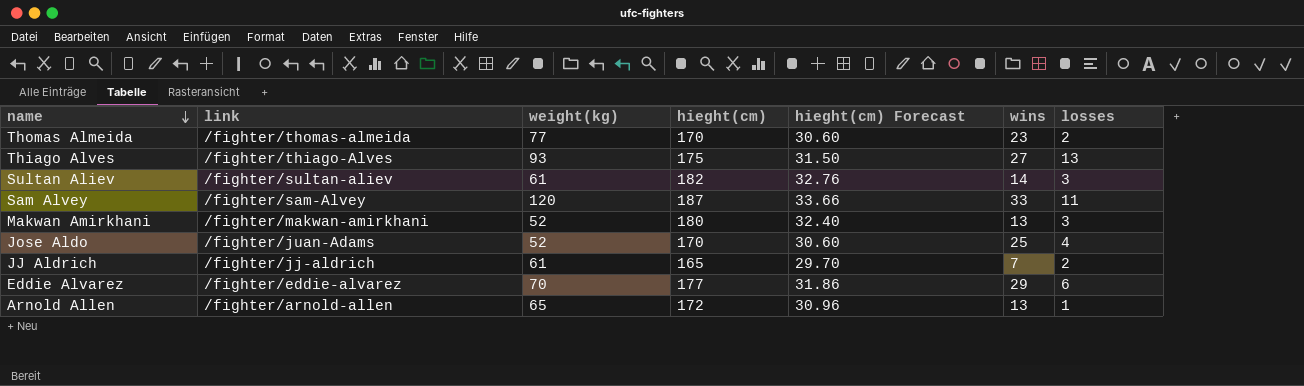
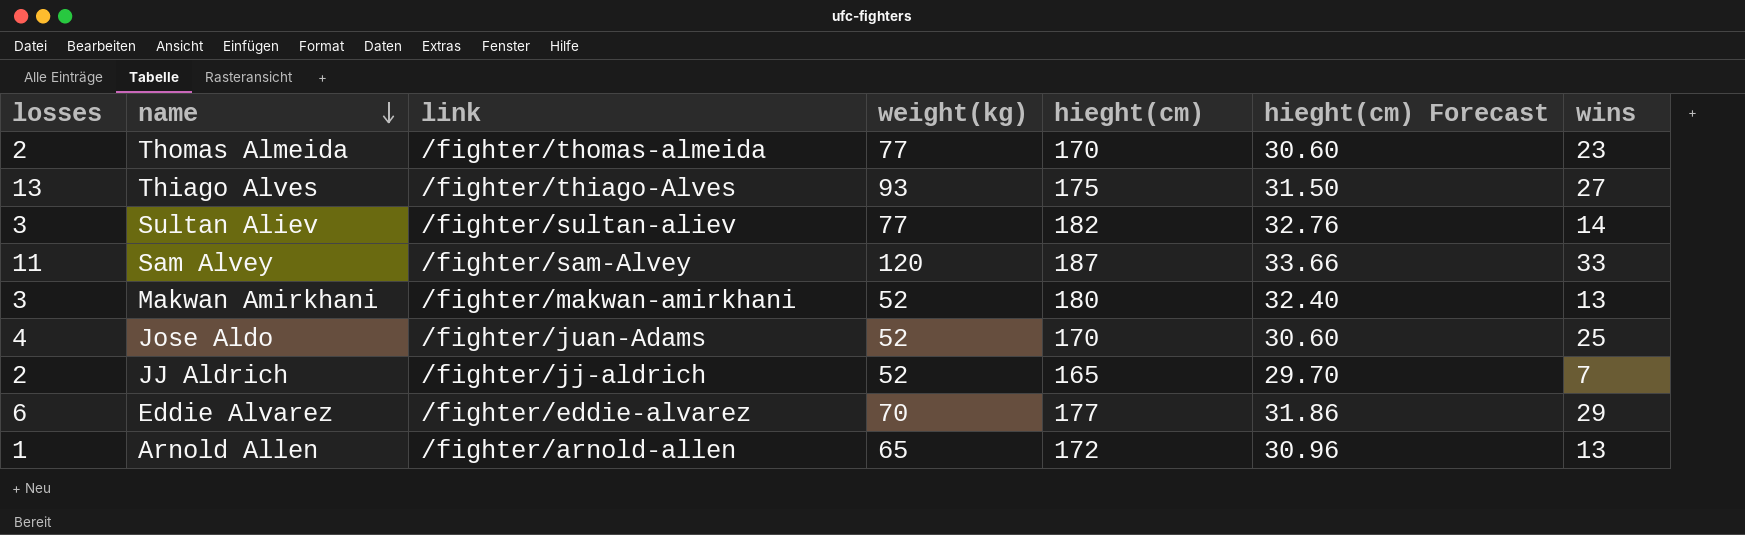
column losses | position: 7 -> 1
Sultan Aliev | weight(kg): 61 -> 77
JJ Aldrich | weight(kg): 61 -> 52

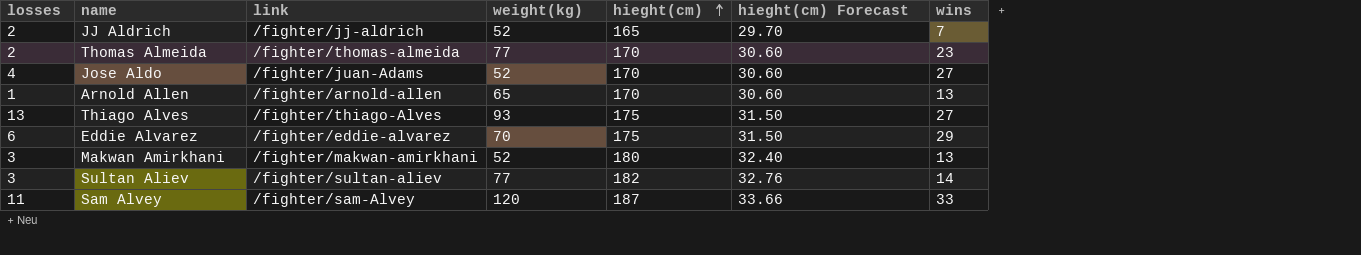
row order: name descending -> hieght(cm) ascending
Jose Aldo | wins: 25 -> 27
Arnold Allen | hieght(cm): 172 -> 170
Arnold Allen | hieght(cm) Forecast: 30.96 -> 30.60
Eddie Alvarez | hieght(cm): 177 -> 175
Eddie Alvarez | hieght(cm) Forecast: 31.86 -> 31.50

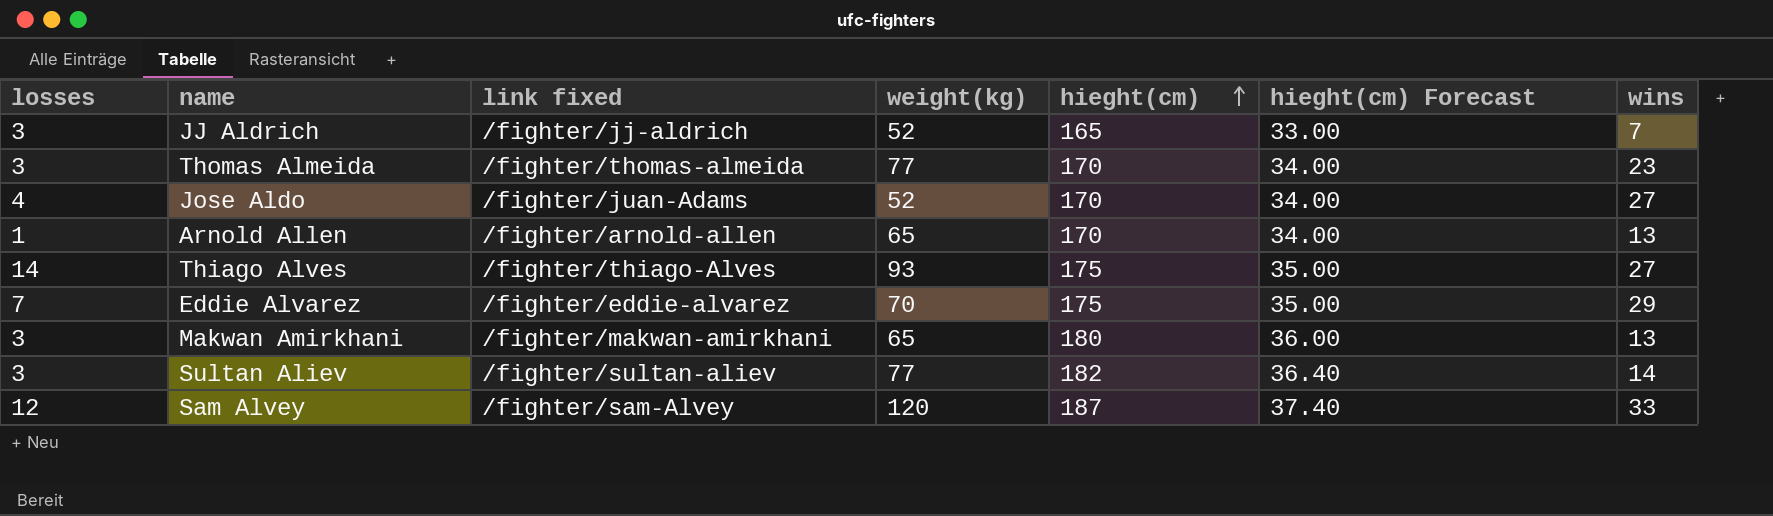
column name: link -> link fixed
column hieght(cm) Forecast | formula: [hieght(cm)] * 0.18 -> [hieght(cm)] * 0.2
JJ Aldrich | losses: 2 -> 3
Thomas Almeida | losses: 2 -> 3
Thiago Alves | losses: 13 -> 14
Eddie Alvarez | losses: 6 -> 7
Makwan Amirkhani | weight(kg): 52 -> 65
Sam Alvey | losses: 11 -> 12

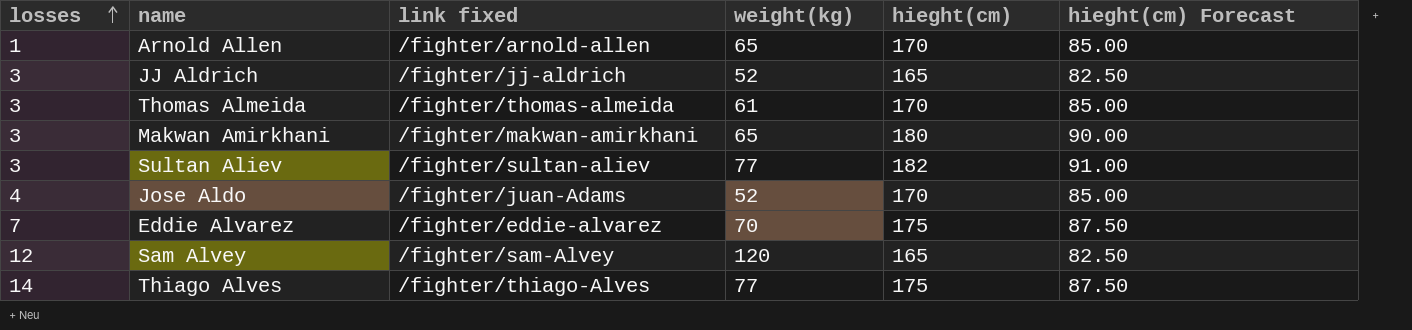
row order: hieght(cm) ascending -> losses ascending
column wins | position: 7 -> none
column hieght(cm) Forecast | formula: [hieght(cm)] * 0.2 -> [hieght(cm)] * 0.5
Thomas Almeida | weight(kg): 77 -> 61
Sam Alvey | hieght(cm): 187 -> 165
Thiago Alves | weight(kg): 93 -> 77

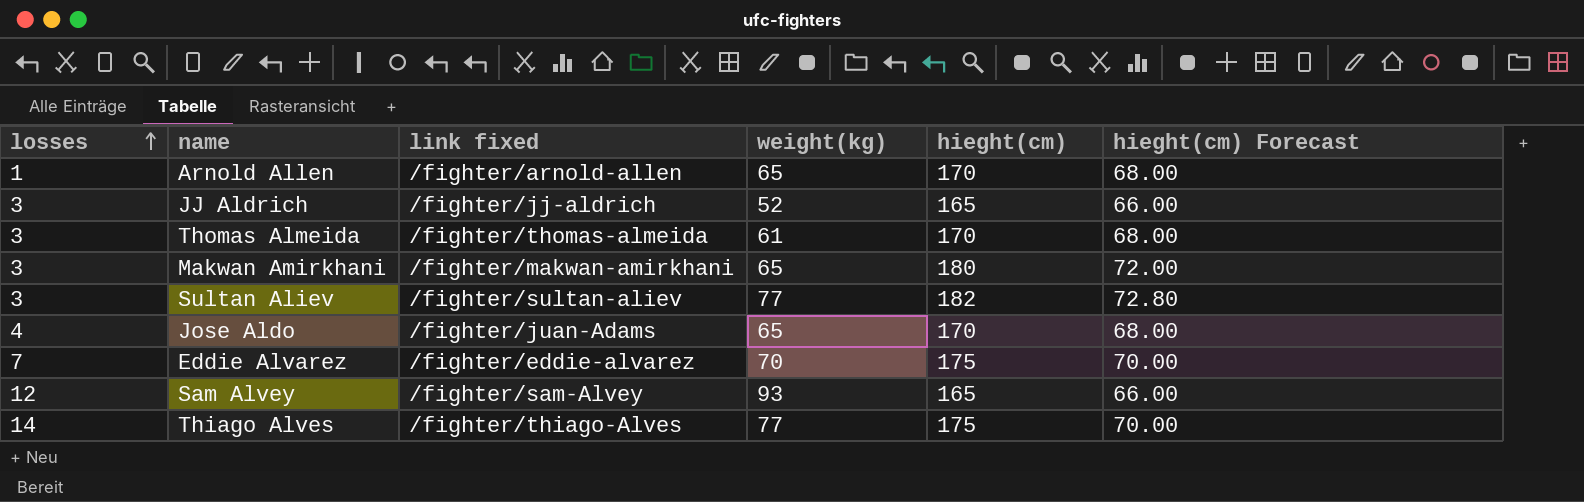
column hieght(cm) Forecast | formula: [hieght(cm)] * 0.5 -> [hieght(cm)] * 0.4
Jose Aldo | weight(kg): 52 -> 65
Sam Alvey | weight(kg): 120 -> 93

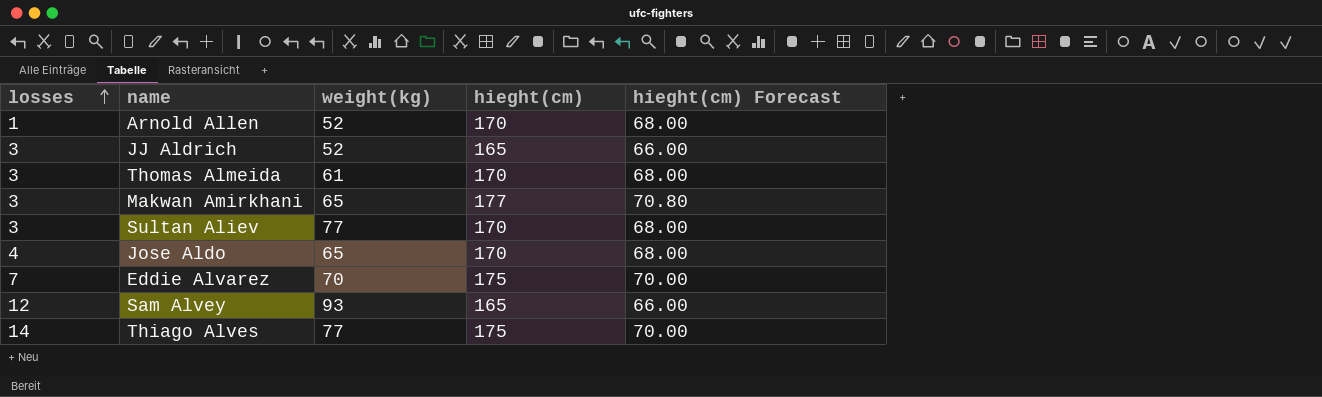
column link fixed | position: 3 -> none
Arnold Allen | weight(kg): 65 -> 52
Makwan Amirkhani | hieght(cm): 180 -> 177
Makwan Amirkhani | hieght(cm) Forecast: 72.00 -> 70.80
Sultan Aliev | hieght(cm): 182 -> 170
Sultan Aliev | hieght(cm) Forecast: 72.80 -> 68.00

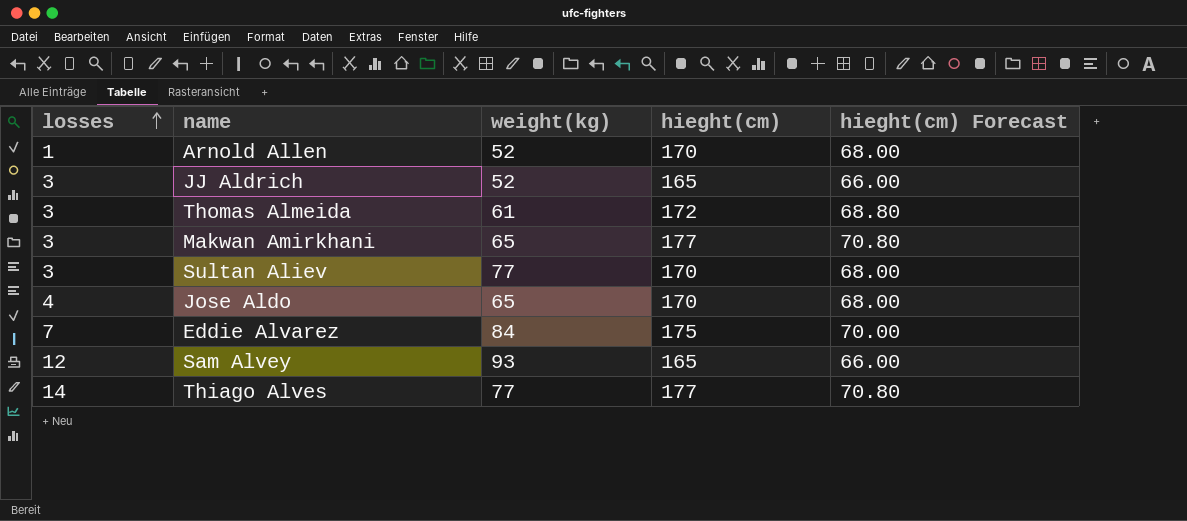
Thomas Almeida | hieght(cm): 170 -> 172
Thomas Almeida | hieght(cm) Forecast: 68.00 -> 68.80
Eddie Alvarez | weight(kg): 70 -> 84
Thiago Alves | hieght(cm): 175 -> 177
Thiago Alves | hieght(cm) Forecast: 70.00 -> 70.80

